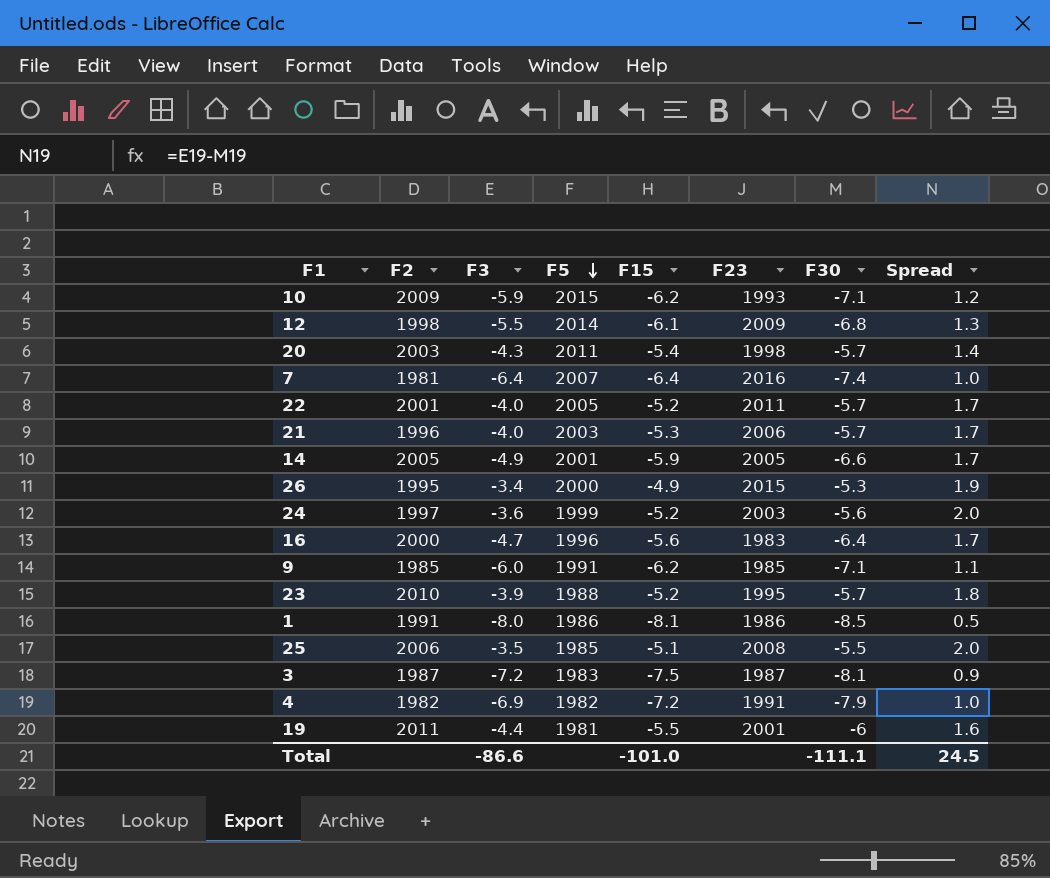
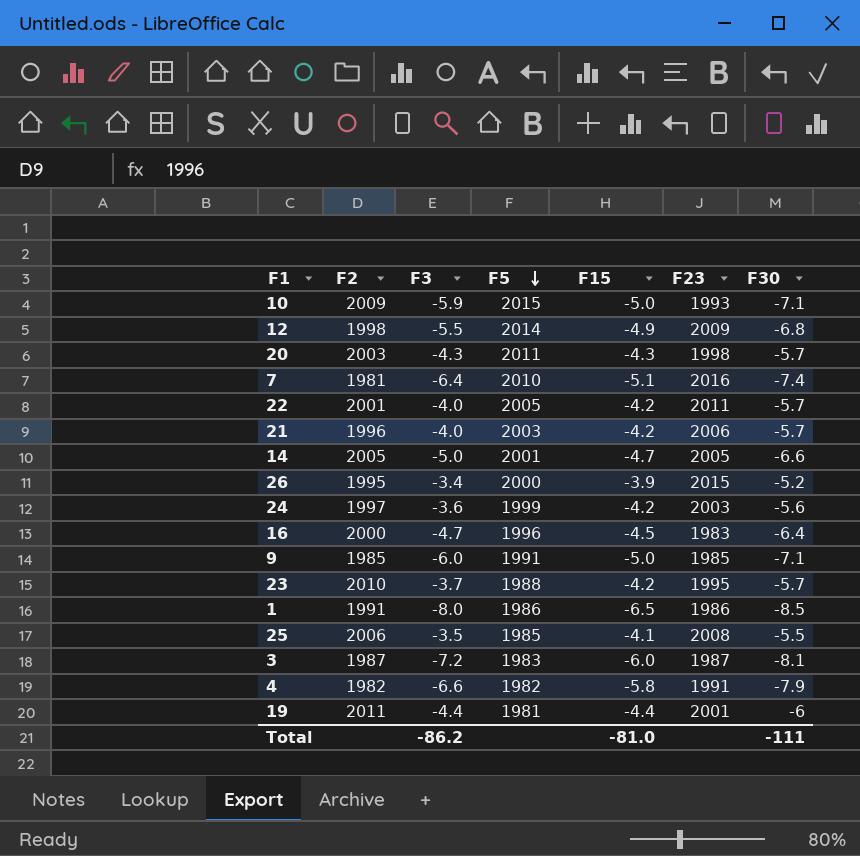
column Spread | formula: [F3] - [F30] -> none
10 | F15: -6.2 -> -5.0
12 | F15: -6.1 -> -4.9
20 | F15: -5.4 -> -4.3
7 | F5: 2007 -> 2010
7 | F15: -6.4 -> -5.1
22 | F15: -5.2 -> -4.2
21 | F15: -5.3 -> -4.2
14 | F3: -4.9 -> -5.0
14 | F15: -5.9 -> -4.7
26 | F15: -4.9 -> -3.9
26 | F30: -5.3 -> -5.2
24 | F15: -5.2 -> -4.2
16 | F15: -5.6 -> -4.5
9 | F15: -6.2 -> -5.0
23 | F3: -3.9 -> -3.7
23 | F15: -5.2 -> -4.2
1 | F15: -8.1 -> -6.5
25 | F15: -5.1 -> -4.1
3 | F15: -7.5 -> -6.0
4 | F3: -6.9 -> -6.6
4 | F15: -7.2 -> -5.8
19 | F15: -5.5 -> -4.4
Total | F3: -86.6 -> -86.2
Total | F15: -101.0 -> -81.0
Total | F30: -111.1 -> -111

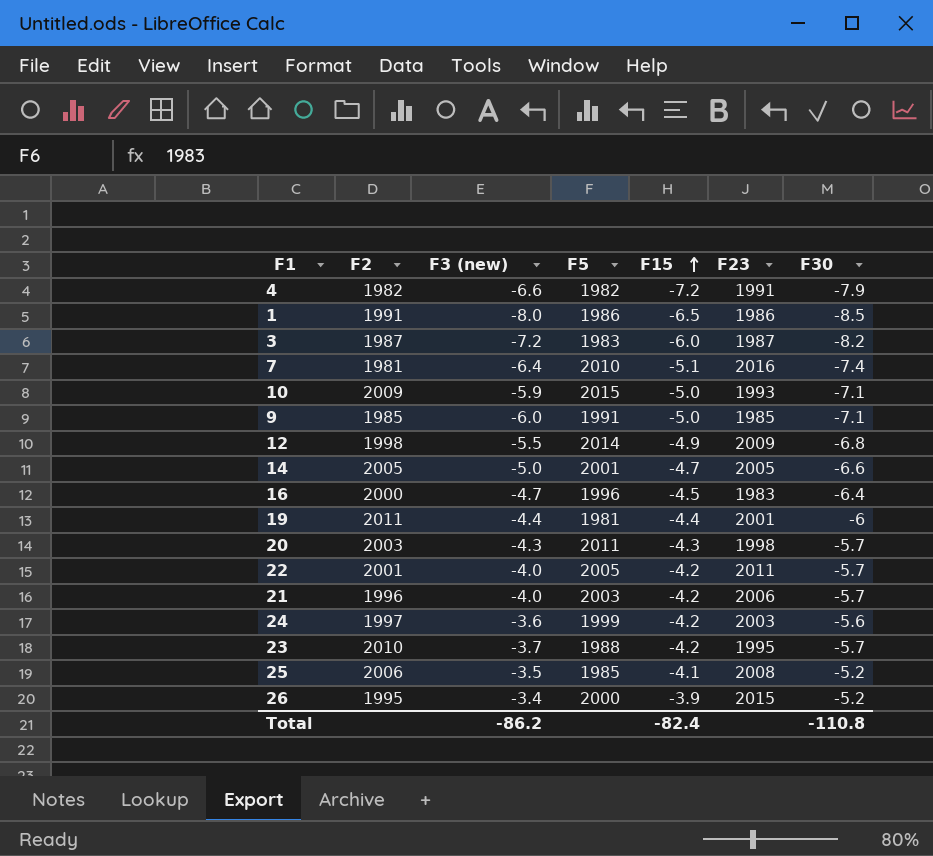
row order: F5 descending -> F15 ascending
column name: F3 -> F3 (new)
4 | F15: -5.8 -> -7.2
3 | F30: -8.1 -> -8.2
25 | F30: -5.5 -> -5.2
Total | F15: -81.0 -> -82.4
Total | F30: -111 -> -110.8

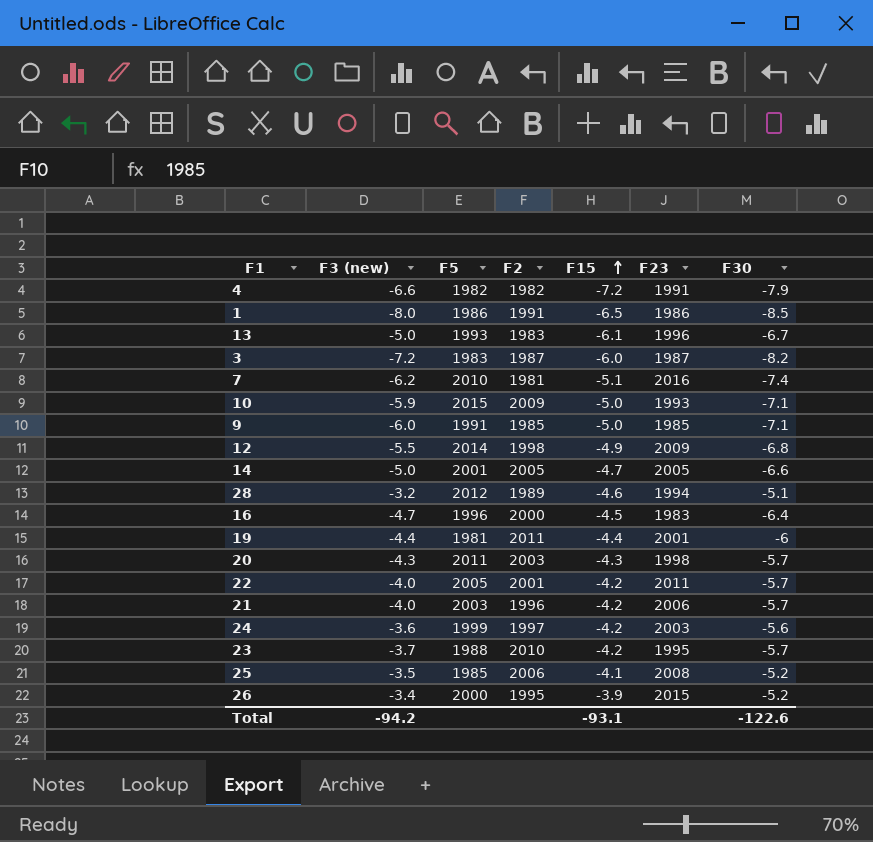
column F2 | position: 2 -> 4
row 13: none -> -5.0 | 1993 | 1983 | -6.1 | 1996 | -6.7
7 | F3 (new): -6.4 -> -6.2
row 28: none -> -3.2 | 2012 | 1989 | -4.6 | 1994 | -5.1
Total | F3 (new): -86.2 -> -94.2
Total | F15: -82.4 -> -93.1
Total | F30: -110.8 -> -122.6

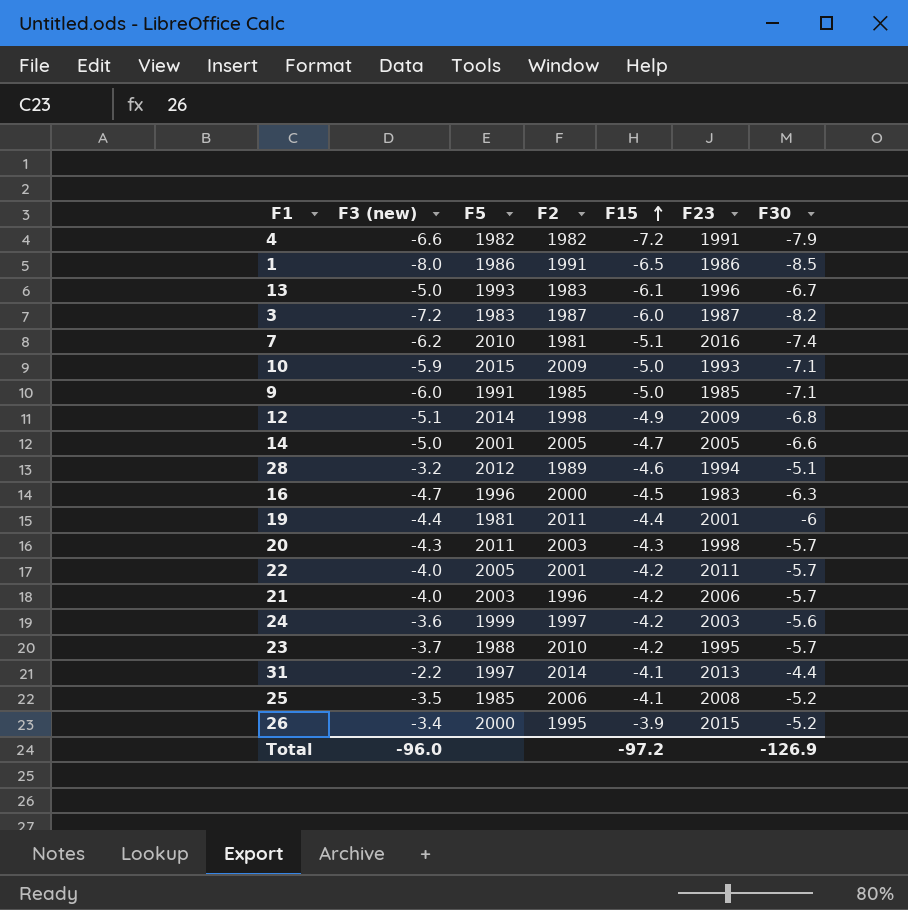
12 | F3 (new): -5.5 -> -5.1
16 | F30: -6.4 -> -6.3
row 31: none -> -2.2 | 1997 | 2014 | -4.1 | 2013 | -4.4
Total | F3 (new): -94.2 -> -96.0
Total | F15: -93.1 -> -97.2
Total | F30: -122.6 -> -126.9

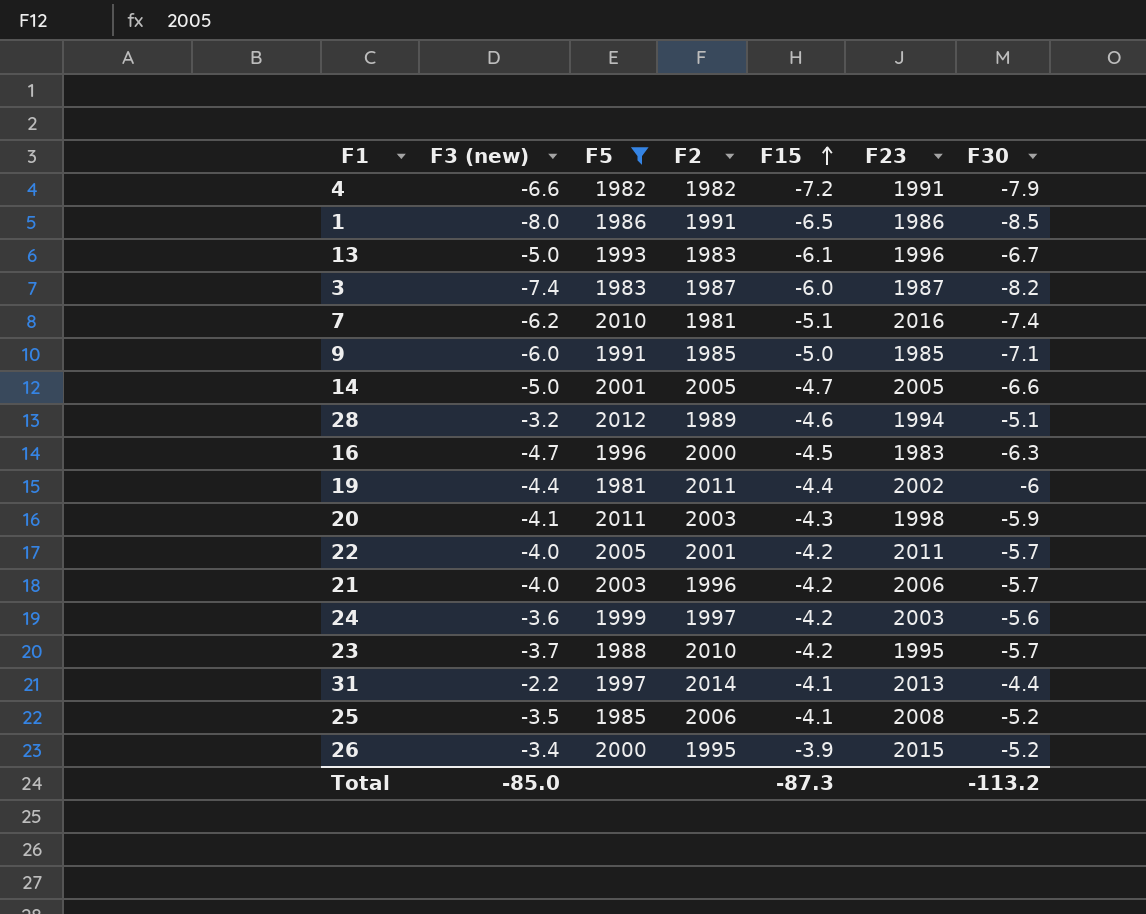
filter: none -> F5 <= 2012
3 | F3 (new): -7.2 -> -7.4
19 | F23: 2001 -> 2002
20 | F3 (new): -4.3 -> -4.1
20 | F30: -5.7 -> -5.9
Total | F3 (new): -96.0 -> -85.0
Total | F15: -97.2 -> -87.3
Total | F30: -126.9 -> -113.2

